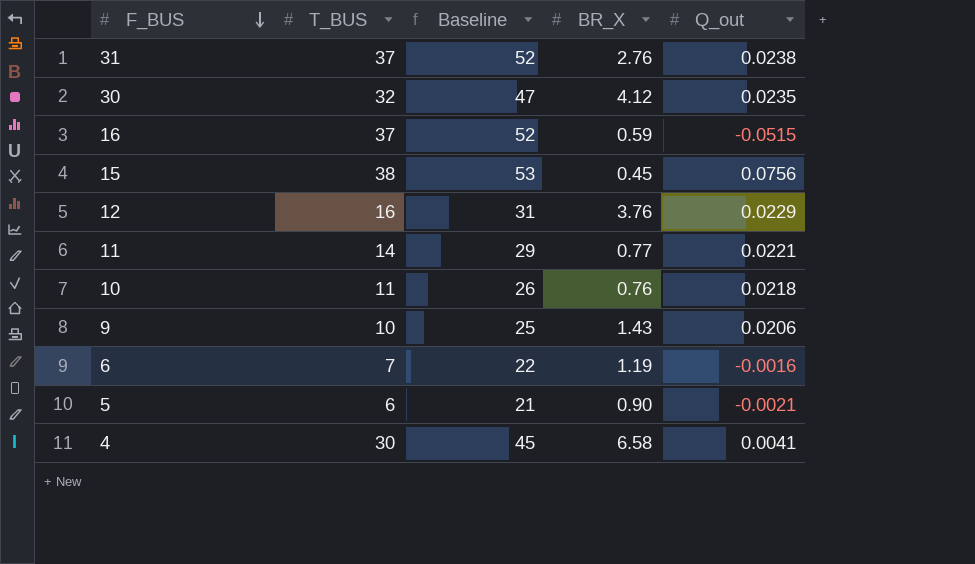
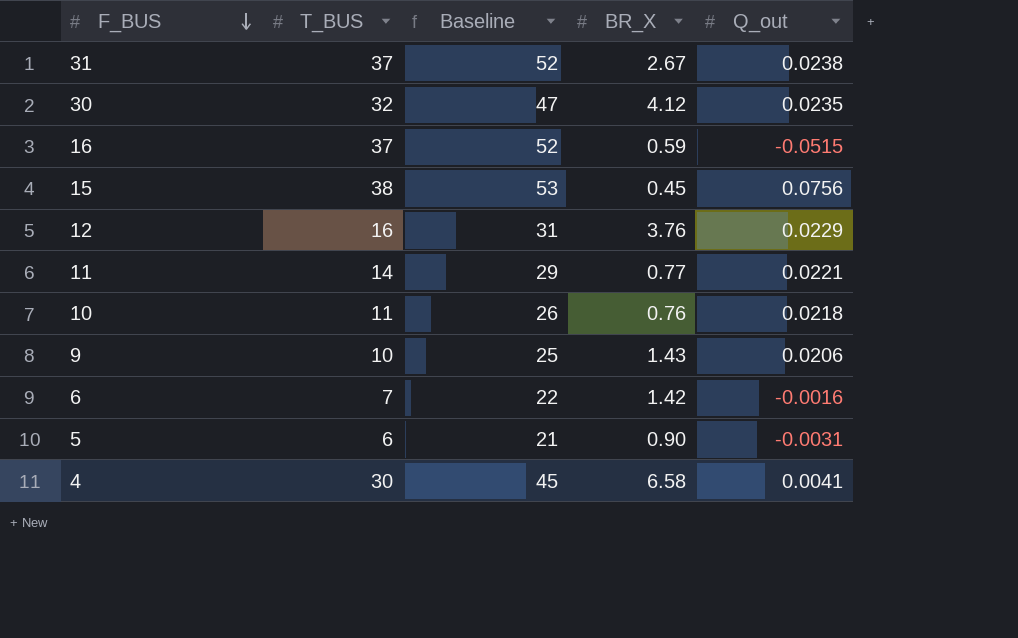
31 | BR_X: 2.76 -> 2.67
6 | BR_X: 1.19 -> 1.42
5 | Q_out: -0.0021 -> -0.0031

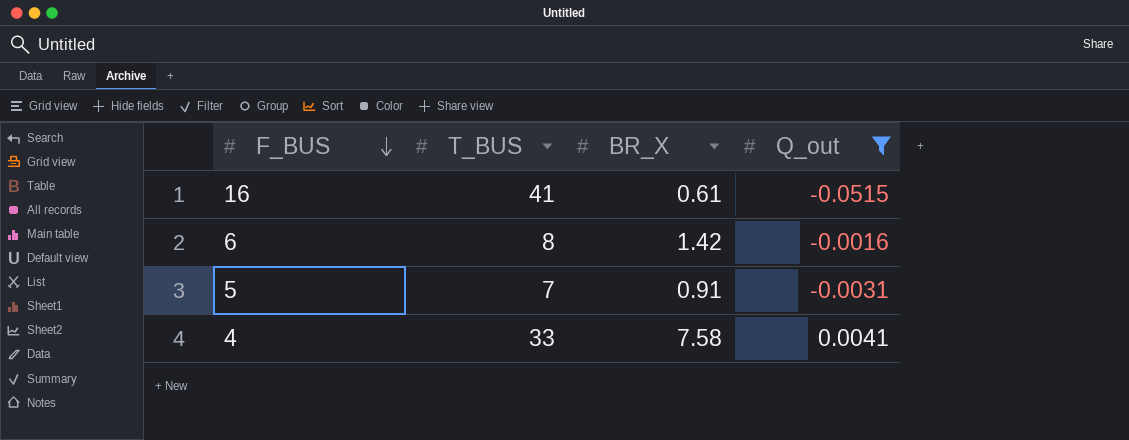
filter: none -> Q_out <= 0.0041
column Baseline | formula: [T_BUS] + 15 -> none
16 | T_BUS: 37 -> 41
16 | BR_X: 0.59 -> 0.61
6 | T_BUS: 7 -> 8
5 | T_BUS: 6 -> 7
5 | BR_X: 0.90 -> 0.91
4 | T_BUS: 30 -> 33
4 | BR_X: 6.58 -> 7.58

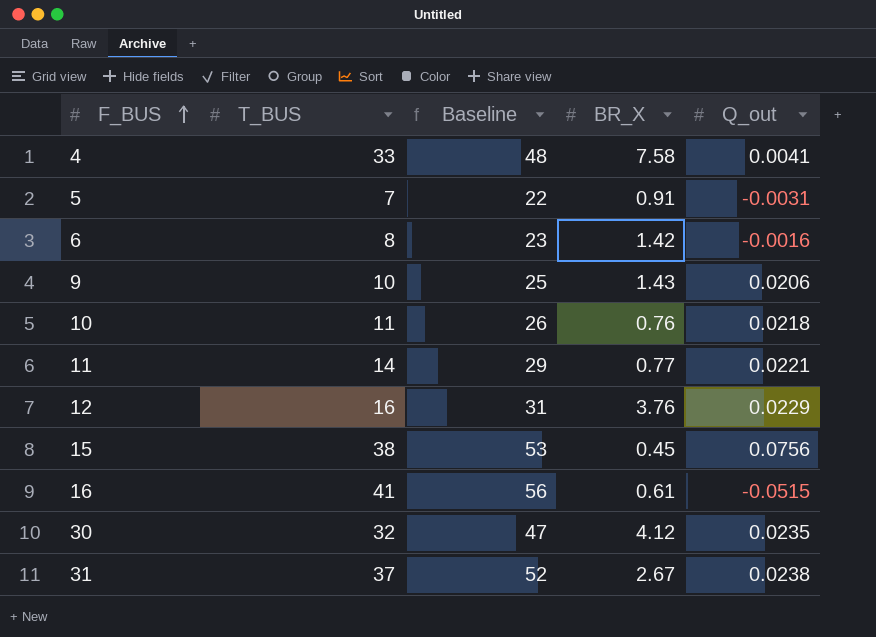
filter: Q_out <= 0.0041 -> none
row order: F_BUS descending -> F_BUS ascending
column Baseline | formula: none -> [T_BUS] + 15

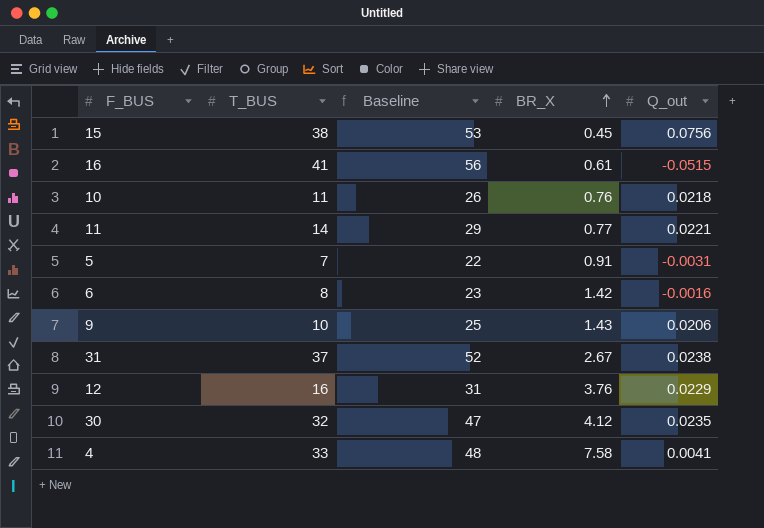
row order: F_BUS ascending -> BR_X ascending

